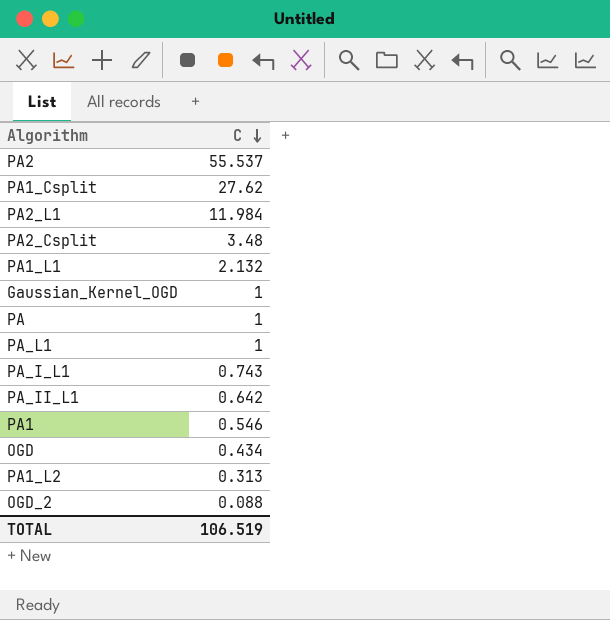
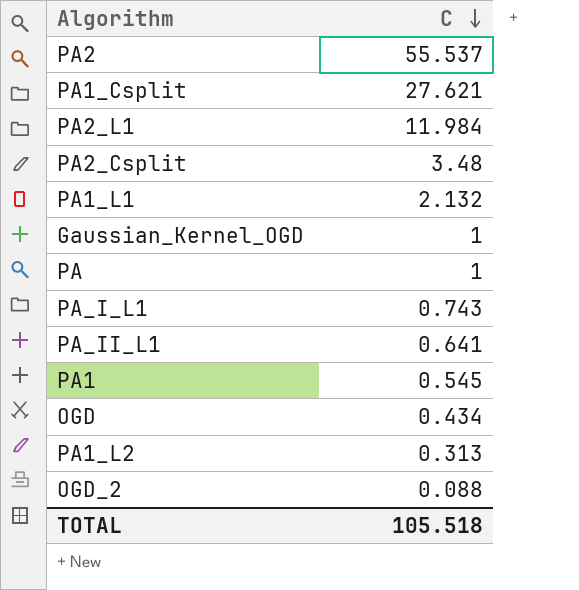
row PA_L1: 1 -> none
PA1_Csplit | C: 27.62 -> 27.621
PA_II_L1 | C: 0.642 -> 0.641
PA1 | C: 0.546 -> 0.545
TOTAL | C: 106.519 -> 105.518

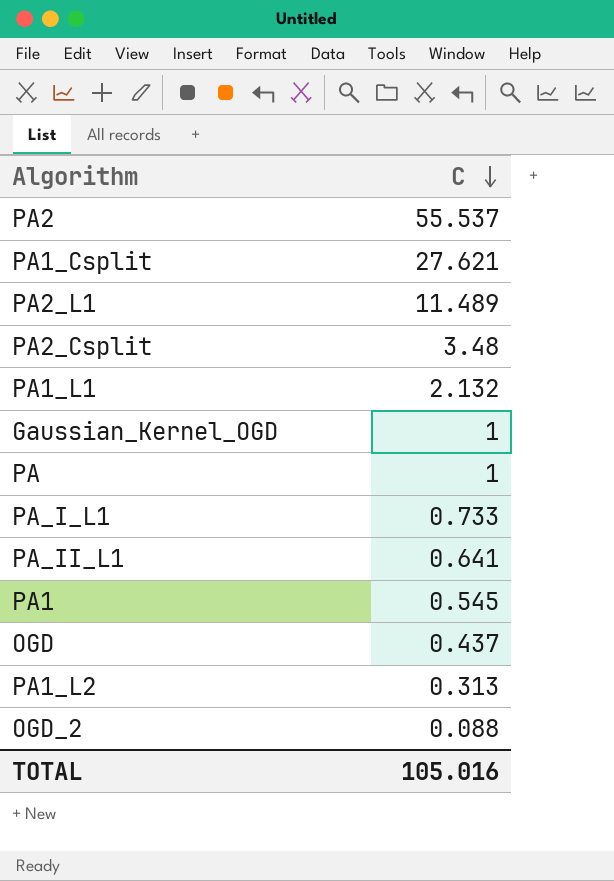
PA2_L1 | C: 11.984 -> 11.489
PA_I_L1 | C: 0.743 -> 0.733
OGD | C: 0.434 -> 0.437
TOTAL | C: 105.518 -> 105.016

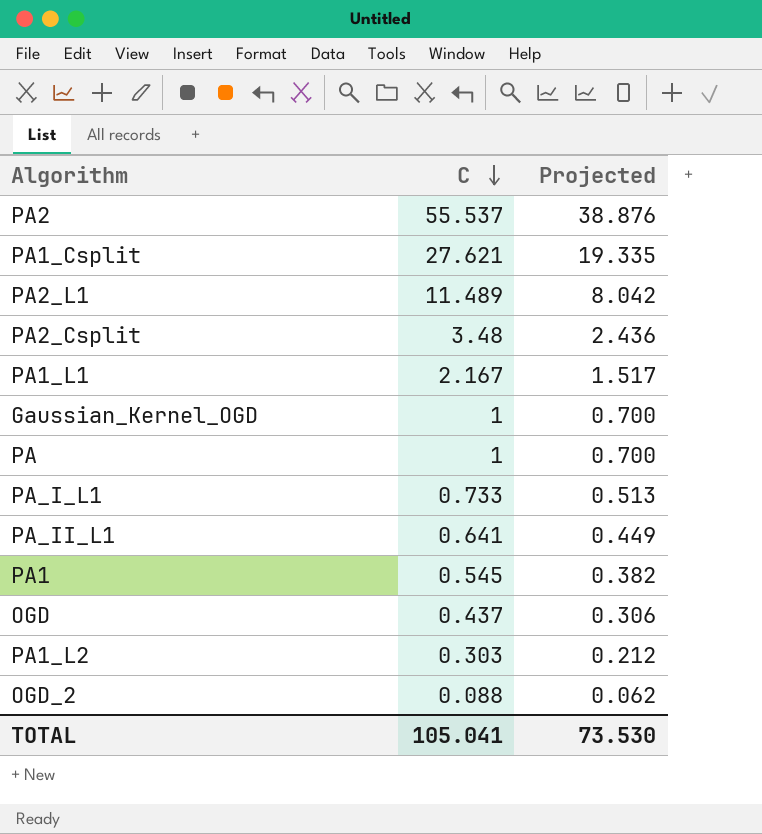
column Projected | formula: none -> [C] * 0.7
PA1_L1 | C: 2.132 -> 2.167
PA1_L2 | C: 0.313 -> 0.303
TOTAL | C: 105.016 -> 105.041

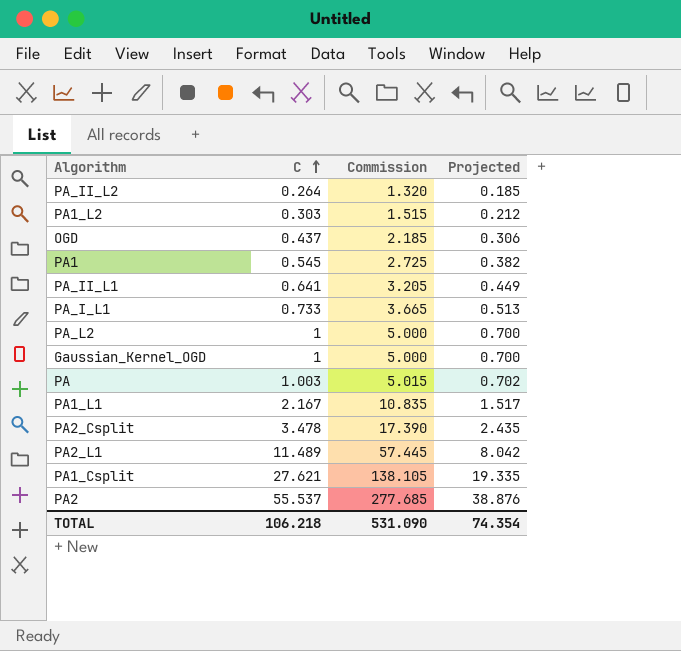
row order: C descending -> C ascending
column Commission | formula: none -> [C] * 5
row OGD_2: 0.088 | 0.062 -> none
row PA_II_L2: none -> 0.264 | 1.320 | 0.185
row PA_L2: none -> 1 | 5.000 | 0.700
PA | C: 1 -> 1.003
PA | Projected: 0.700 -> 0.702
PA2_Csplit | C: 3.48 -> 3.478
PA2_Csplit | Projected: 2.436 -> 2.435
TOTAL | C: 105.041 -> 106.218
TOTAL | Projected: 73.530 -> 74.354

